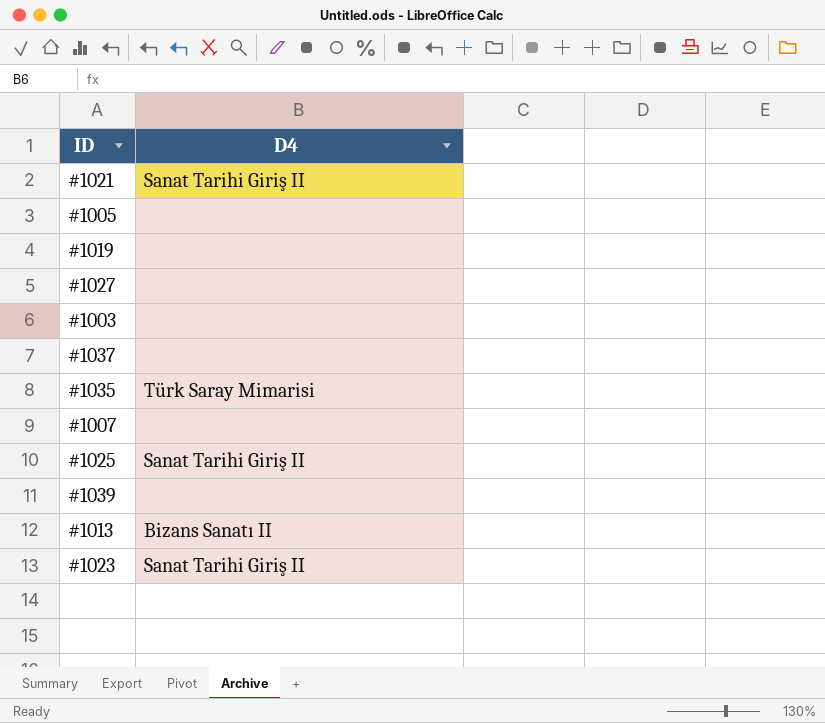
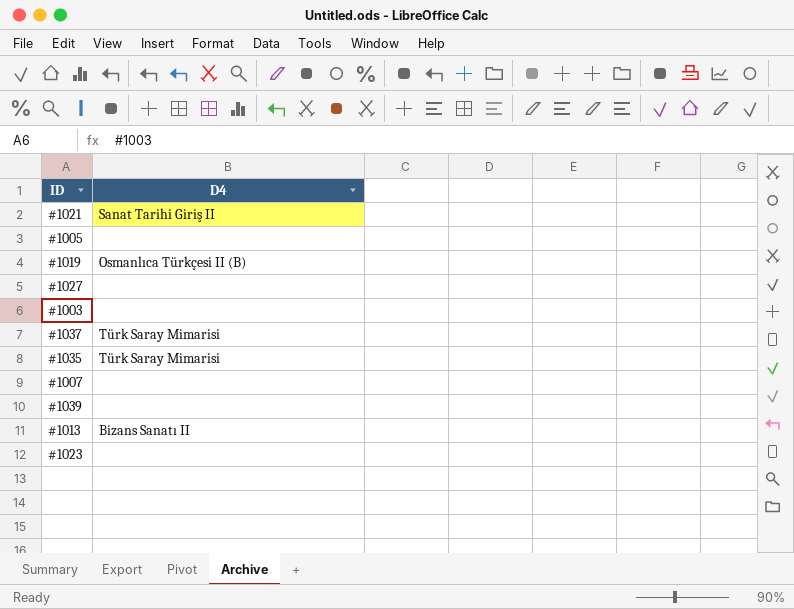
row #1025: Sanat Tarihi Giriş II -> none
#1019 | D4: none -> Osmanlıca Türkçesi II (B)
#1037 | D4: none -> Türk Saray Mimarisi
#1023 | D4: Sanat Tarihi Giriş II -> none

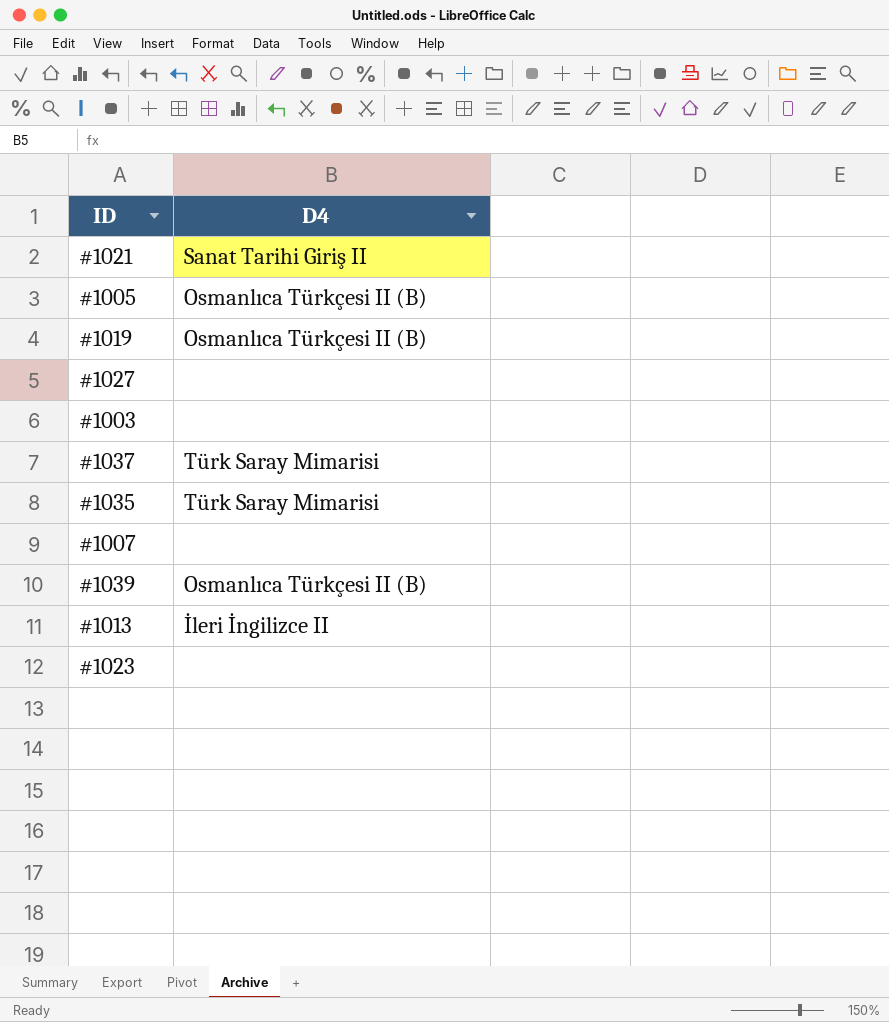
#1005 | D4: none -> Osmanlıca Türkçesi II (B)
#1039 | D4: none -> Osmanlıca Türkçesi II (B)
#1013 | D4: Bizans Sanatı II -> İleri İngilizce II

